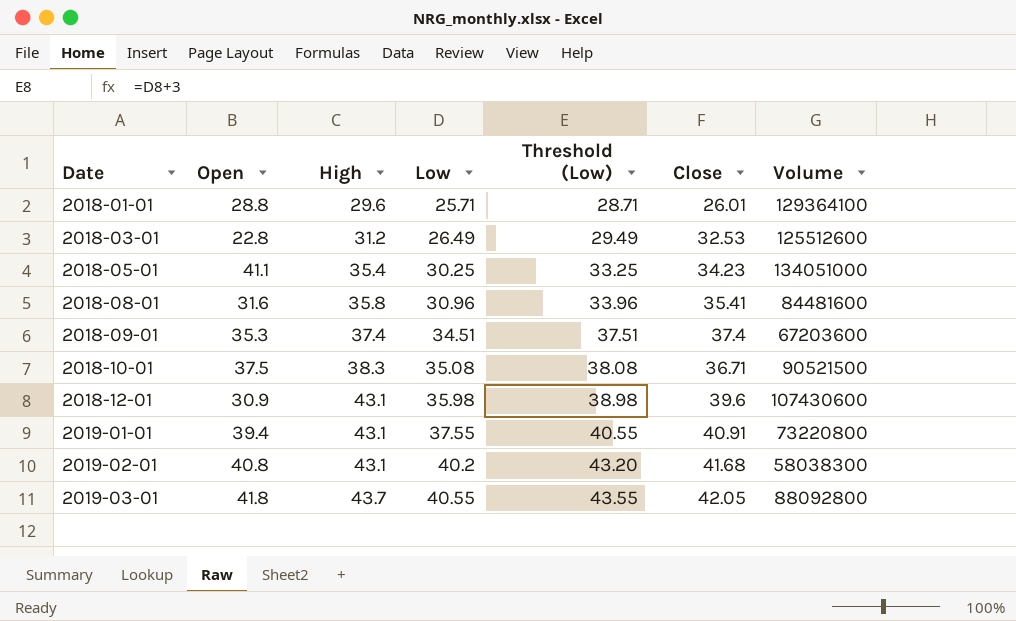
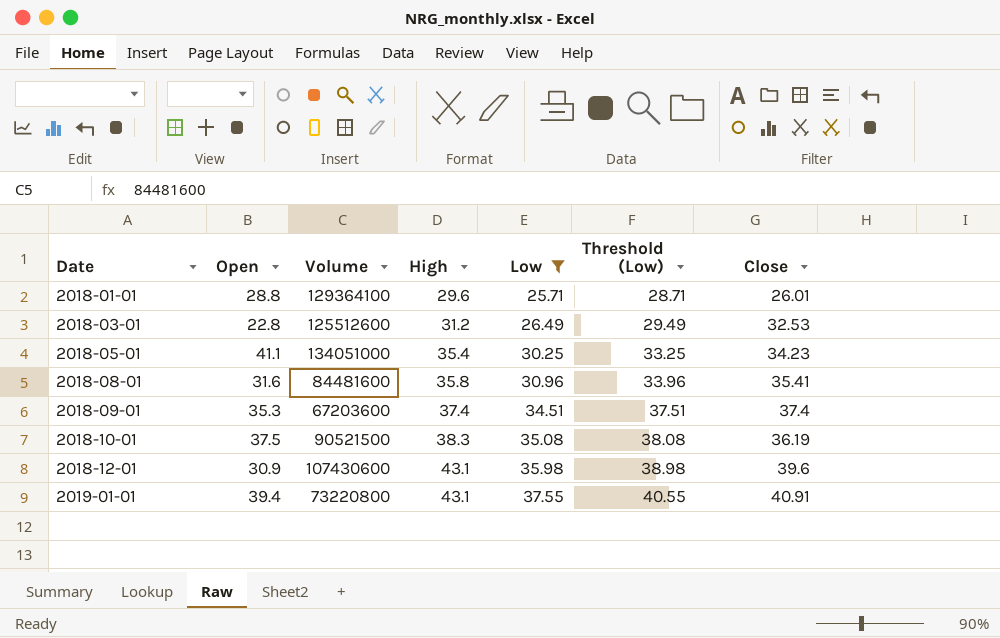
filter: none -> Low <= 37.55
column Volume | position: 7 -> 3
2018-10-01 | Close: 36.71 -> 36.19

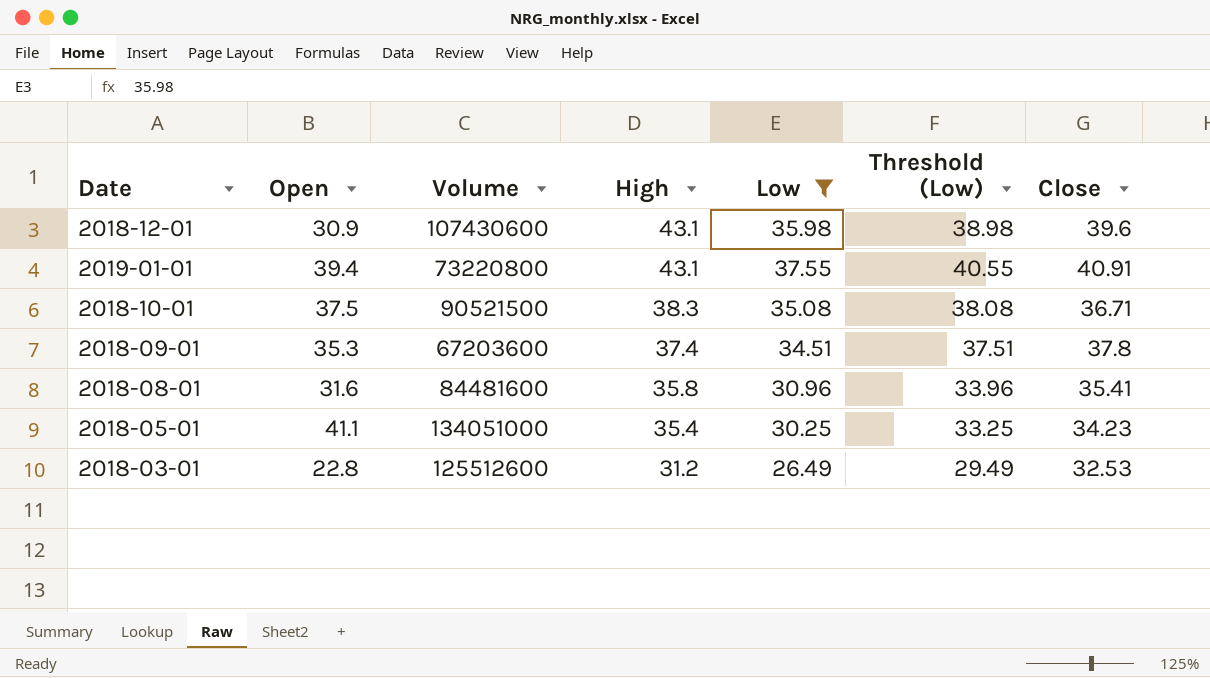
row order: Date ascending -> High descending
row 2018-01-01: 28.8 | 129364100 | 29.6 | 25.71 | 28.71 | 26.01 -> none
2018-10-01 | Close: 36.19 -> 36.71
2018-09-01 | Close: 37.4 -> 37.8

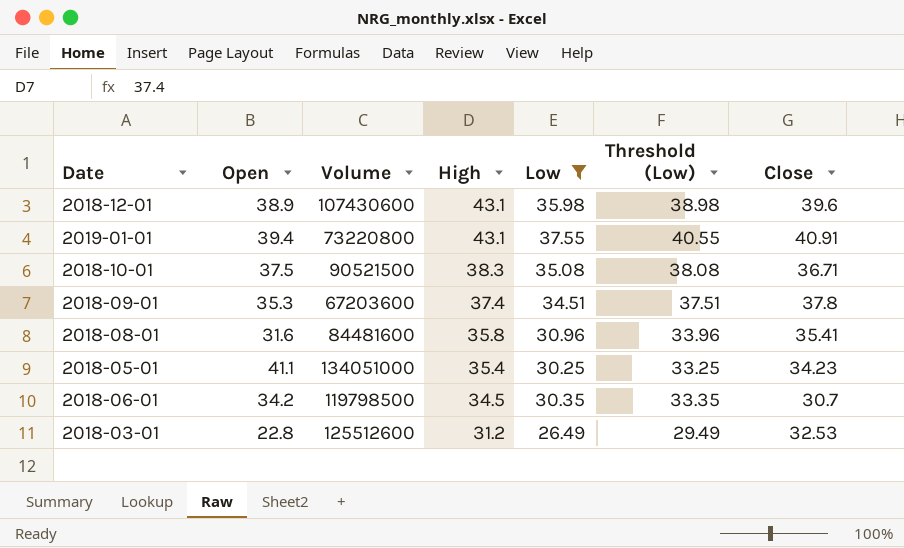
2018-12-01 | Open: 30.9 -> 38.9
row 2018-06-01: none -> 34.2 | 119798500 | 34.5 | 30.35 | 33.35 | 30.7

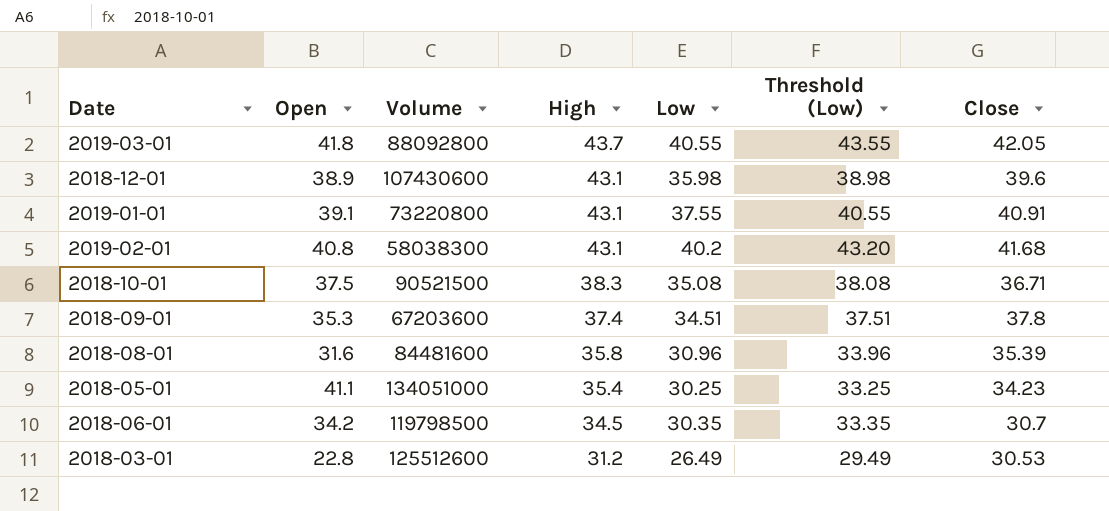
filter: Low <= 37.55 -> none
2019-01-01 | Open: 39.4 -> 39.1
2018-08-01 | Close: 35.41 -> 35.39
2018-03-01 | Close: 32.53 -> 30.53

